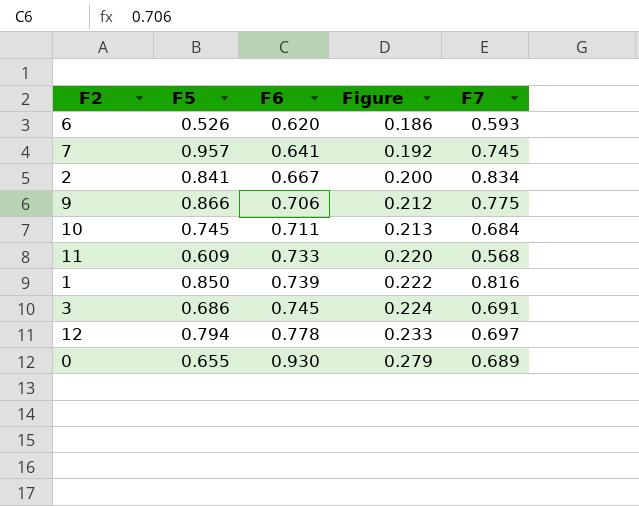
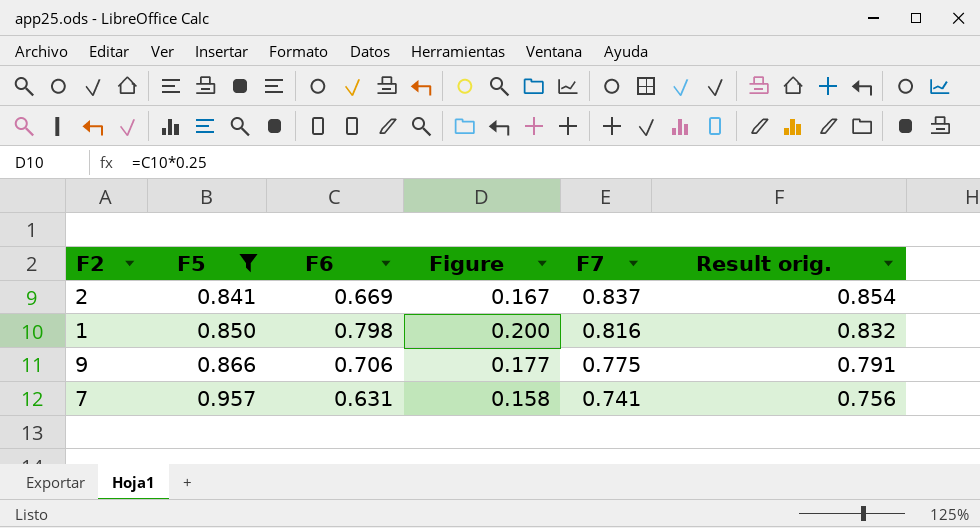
filter: none -> F5 >= 0.841
row order: F6 ascending -> F5 ascending
column Figure | formula: [F6] * 0.3 -> [F6] * 0.25
column Result orig. | formula: none -> [F7] * 1.02
2 | F6: 0.667 -> 0.669
2 | F7: 0.834 -> 0.837
1 | F6: 0.739 -> 0.798
7 | F6: 0.641 -> 0.631
7 | F7: 0.745 -> 0.741

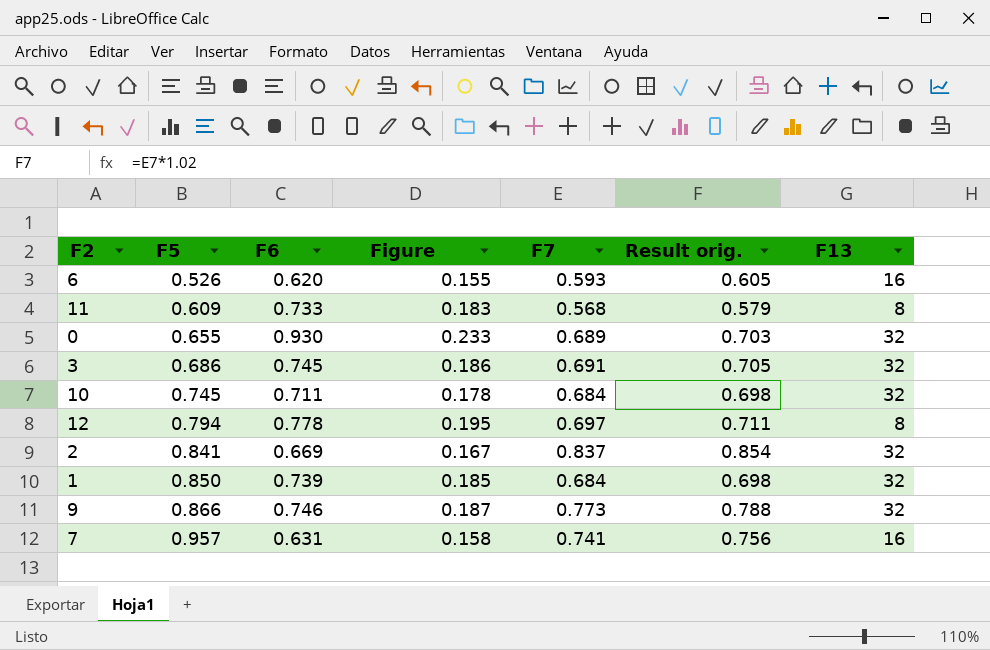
filter: F5 >= 0.841 -> none
column F13 | position: none -> 7
1 | F6: 0.798 -> 0.739
1 | Figure: 0.200 -> 0.185
1 | F7: 0.816 -> 0.684
1 | Result orig.: 0.832 -> 0.698
9 | F6: 0.706 -> 0.746
9 | Figure: 0.177 -> 0.187
9 | F7: 0.775 -> 0.773
9 | Result orig.: 0.791 -> 0.788

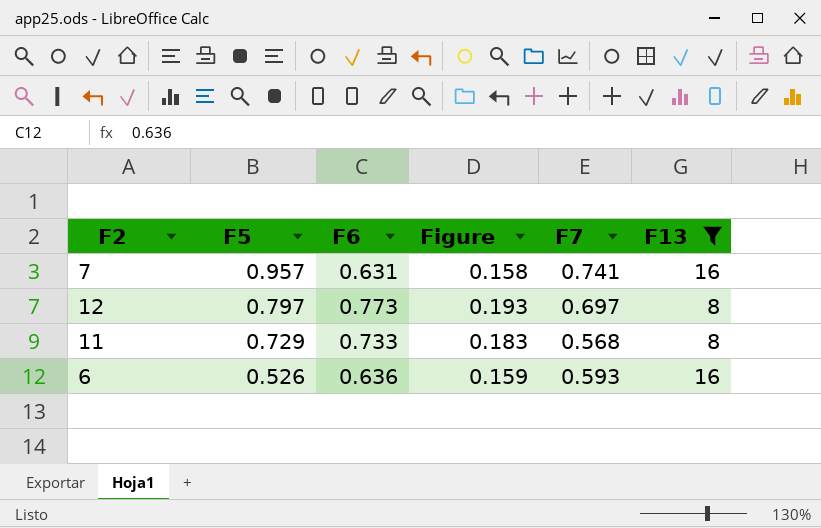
filter: none -> F13 != 32
row order: F5 ascending -> F5 descending
column Result orig. | formula: [F7] * 1.02 -> none
12 | F5: 0.794 -> 0.797
12 | F6: 0.778 -> 0.773
12 | Figure: 0.195 -> 0.193
11 | F5: 0.609 -> 0.729
6 | F6: 0.620 -> 0.636
6 | Figure: 0.155 -> 0.159

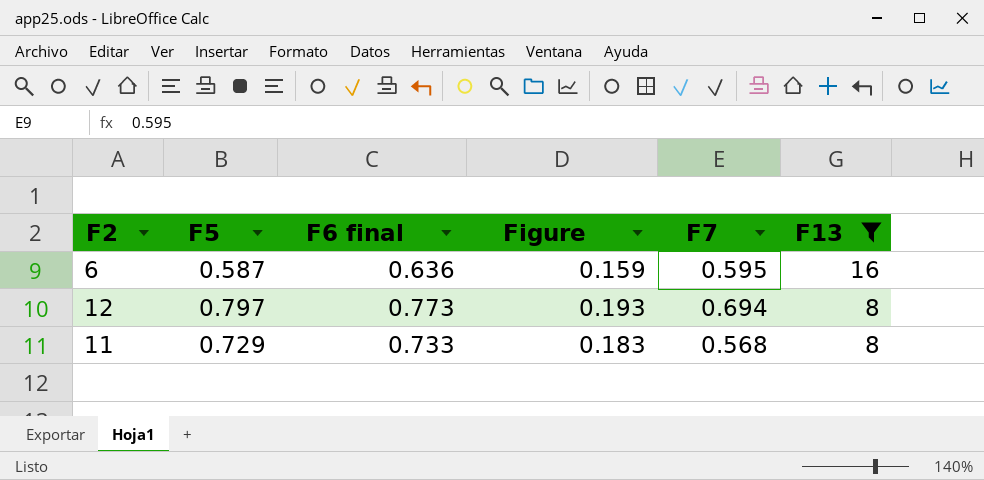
row order: F5 descending -> F13 descending
column name: F6 -> F6 final
row 7: 0.957 | 0.631 | 0.158 | 0.741 | 16 -> none
6 | F5: 0.526 -> 0.587
6 | F7: 0.593 -> 0.595
12 | F7: 0.697 -> 0.694

